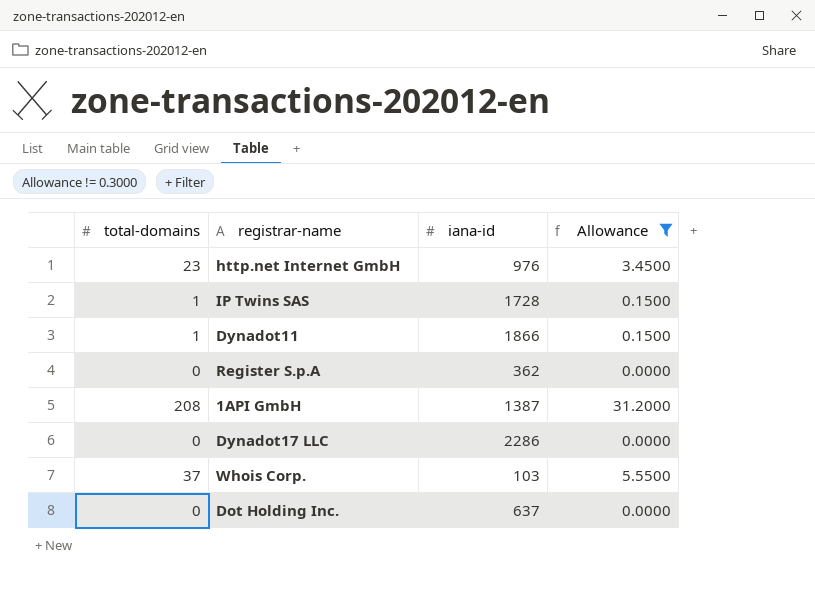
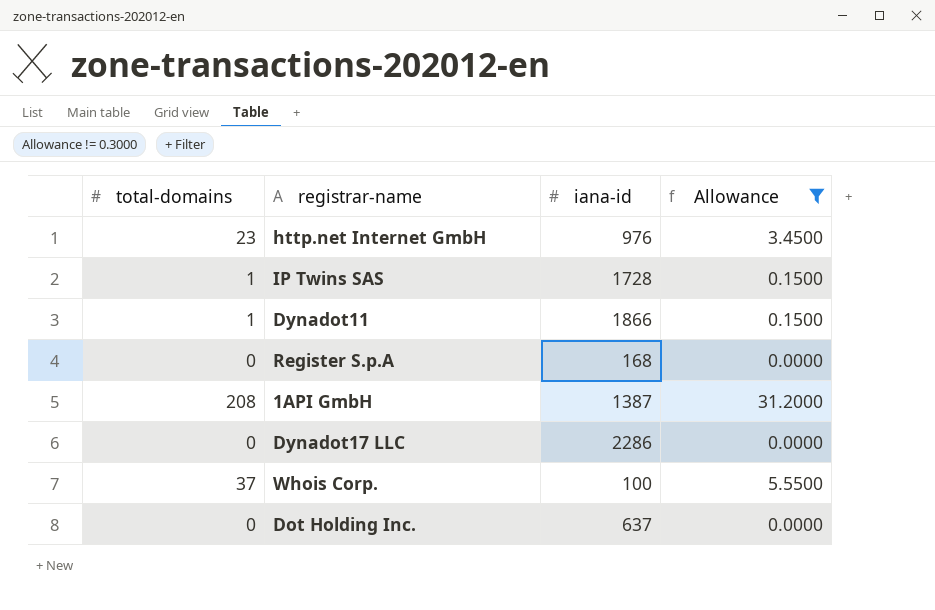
Register S.p.A | iana-id: 362 -> 168
Whois Corp. | iana-id: 103 -> 100

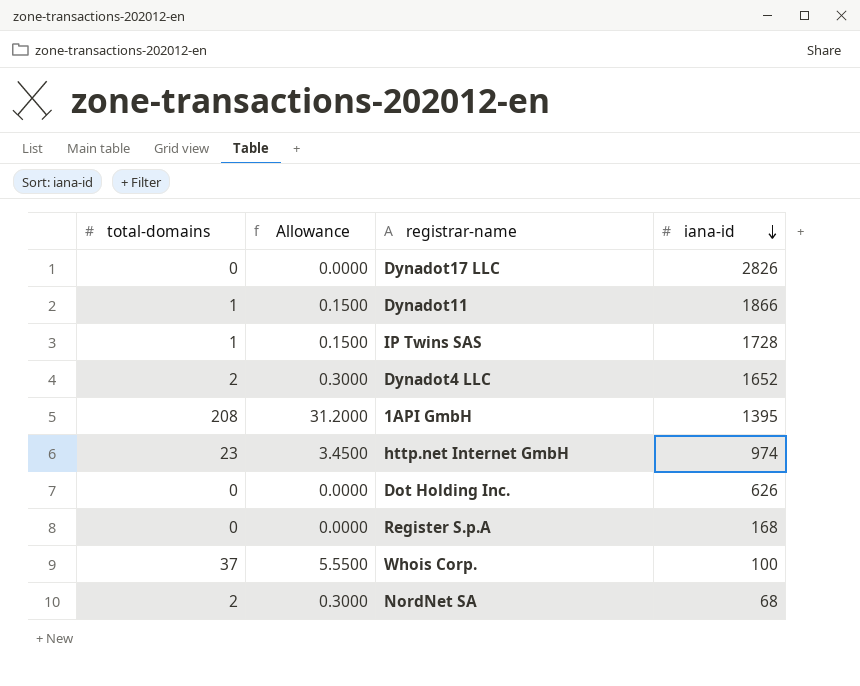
filter: Allowance != 0.3000 -> none
row order: none -> iana-id descending
column Allowance | position: 4 -> 2
Dynadot17 LLC | iana-id: 2286 -> 2826
1API GmbH | iana-id: 1387 -> 1395
http.net Internet GmbH | iana-id: 976 -> 974
Dot Holding Inc. | iana-id: 637 -> 626

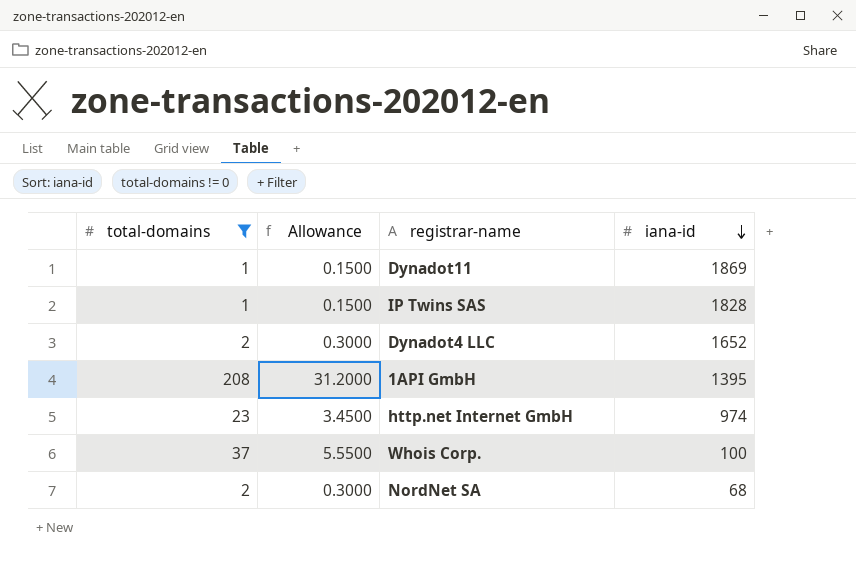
filter: none -> total-domains != 0
Dynadot11 | iana-id: 1866 -> 1869
IP Twins SAS | iana-id: 1728 -> 1828

